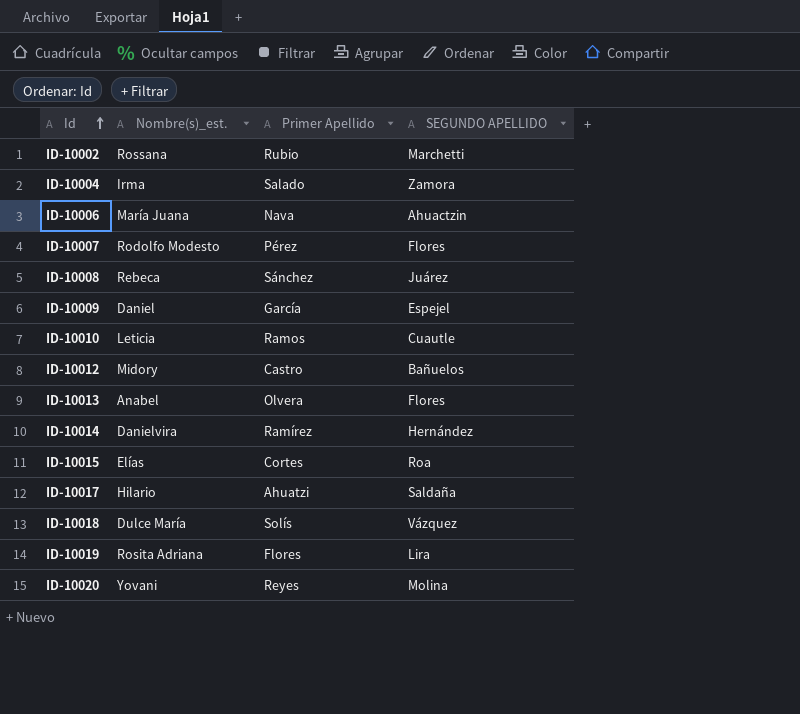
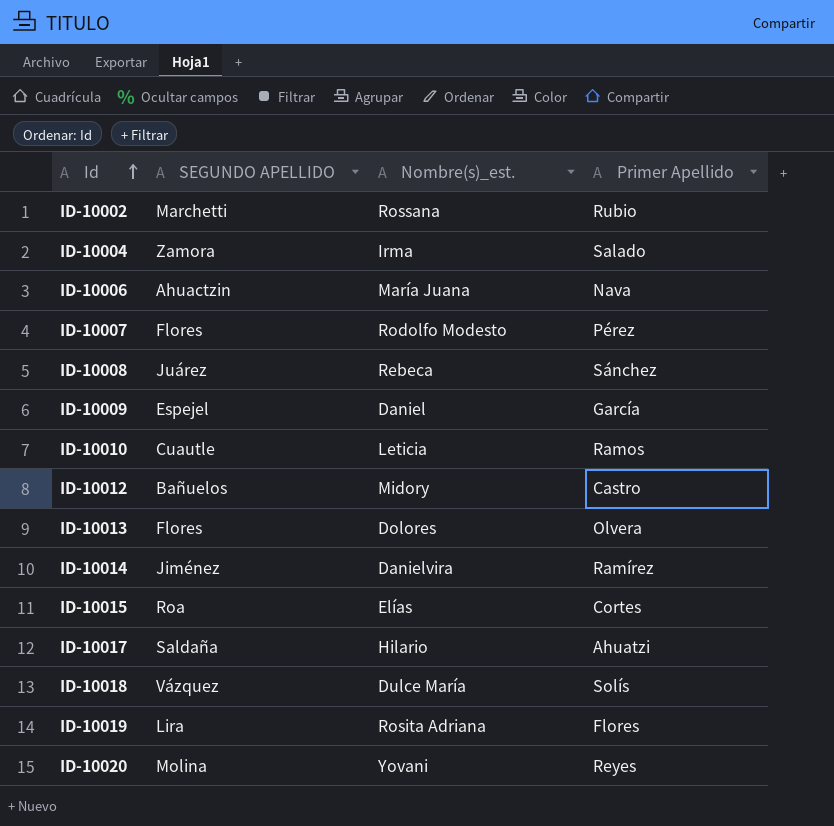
column SEGUNDO APELLIDO | position: 4 -> 2
ID-10013 | Nombre(s)_est.: Anabel -> Dolores
ID-10014 | SEGUNDO APELLIDO: Hernández -> Jiménez

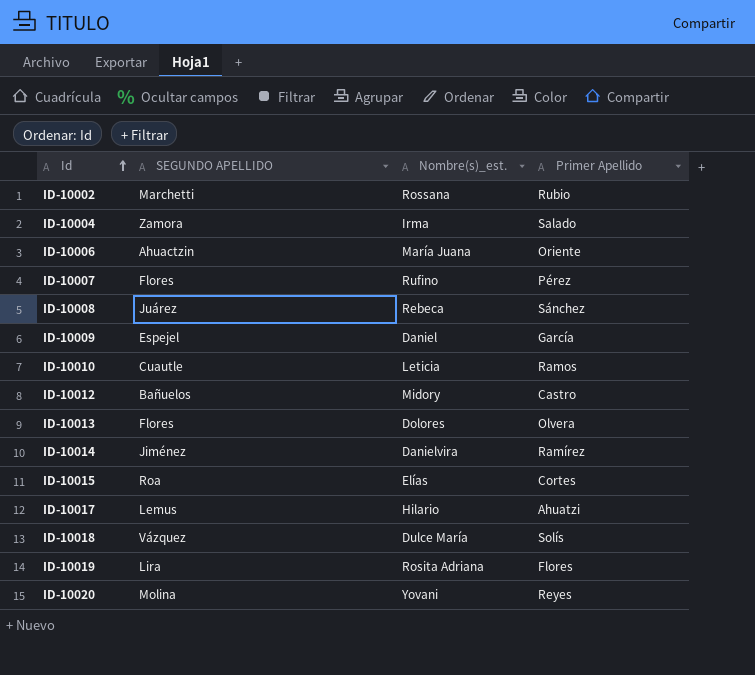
ID-10006 | Primer Apellido: Nava -> Oriente
ID-10007 | Nombre(s)_est.: Rodolfo Modesto -> Rufino
ID-10017 | SEGUNDO APELLIDO: Saldaña -> Lemus

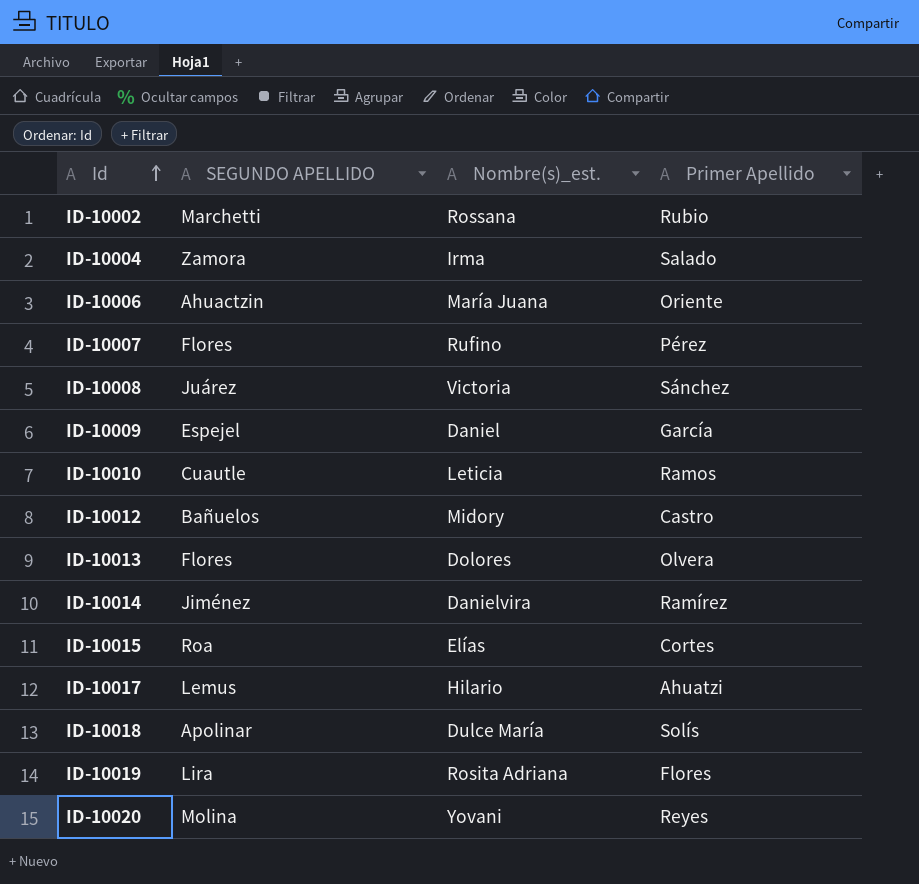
ID-10008 | Nombre(s)_est.: Rebeca -> Victoria
ID-10018 | SEGUNDO APELLIDO: Vázquez -> Apolinar

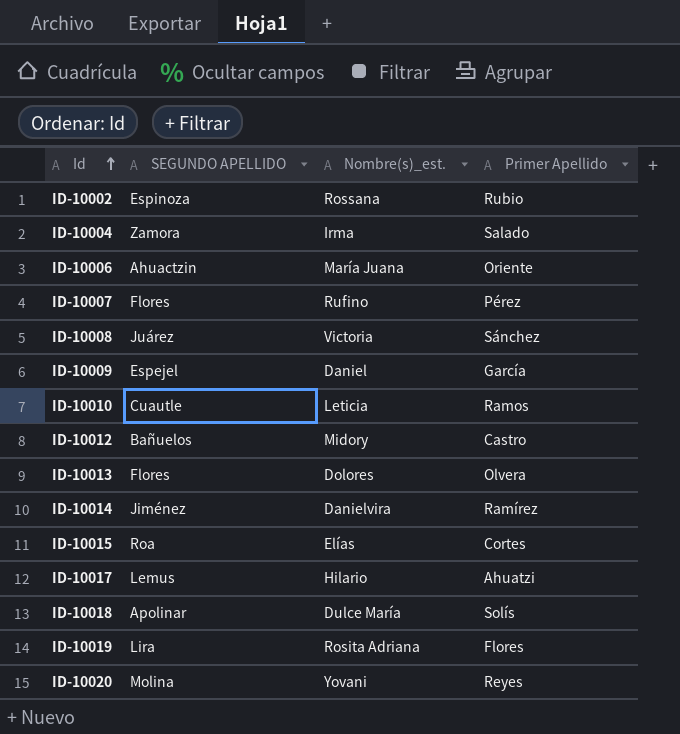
ID-10002 | SEGUNDO APELLIDO: Marchetti -> Espinoza

